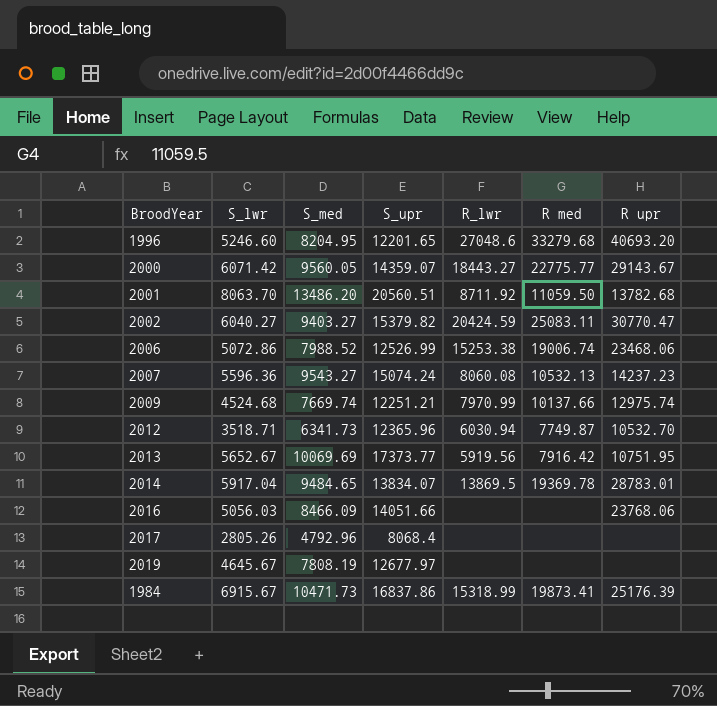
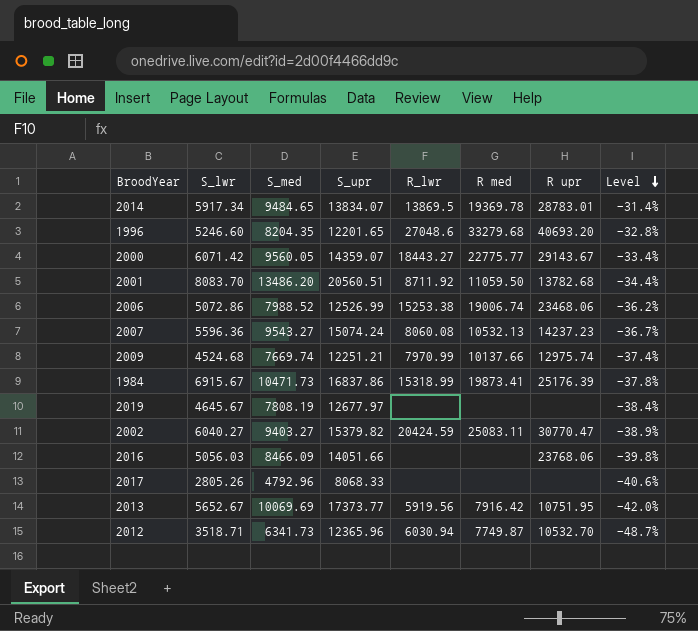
row order: none -> Level descending
column Level | formula: none -> ([S_med] - [S_upr]) / [S_upr]
2014 | S_lwr: 5917.04 -> 5917.34
1996 | S_med: 8204.95 -> 8204.35
2001 | S_lwr: 8063.70 -> 8083.70
2017 | S_upr: 8068.4 -> 8068.33

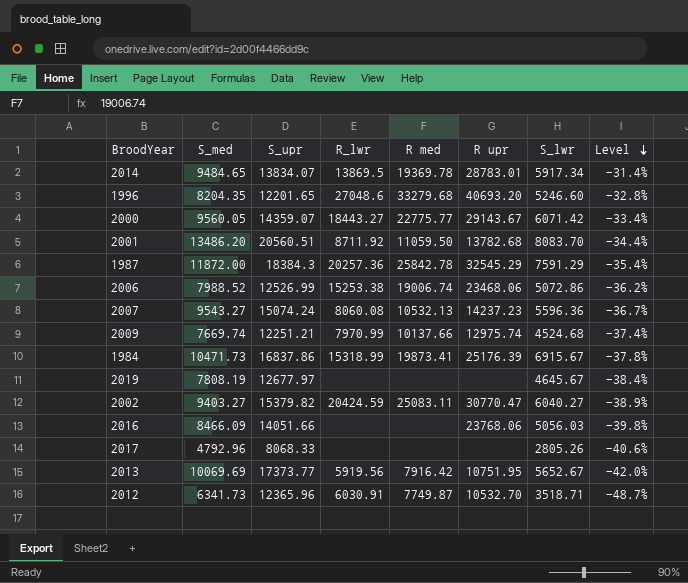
column S_lwr | position: 2 -> 7
row 1987: none -> 11872.00 | 18384.3 | 20257.36 | 25842.78 | 32545.29 | 7591.29 | -35.4%
2012 | R_lwr: 6030.94 -> 6030.91

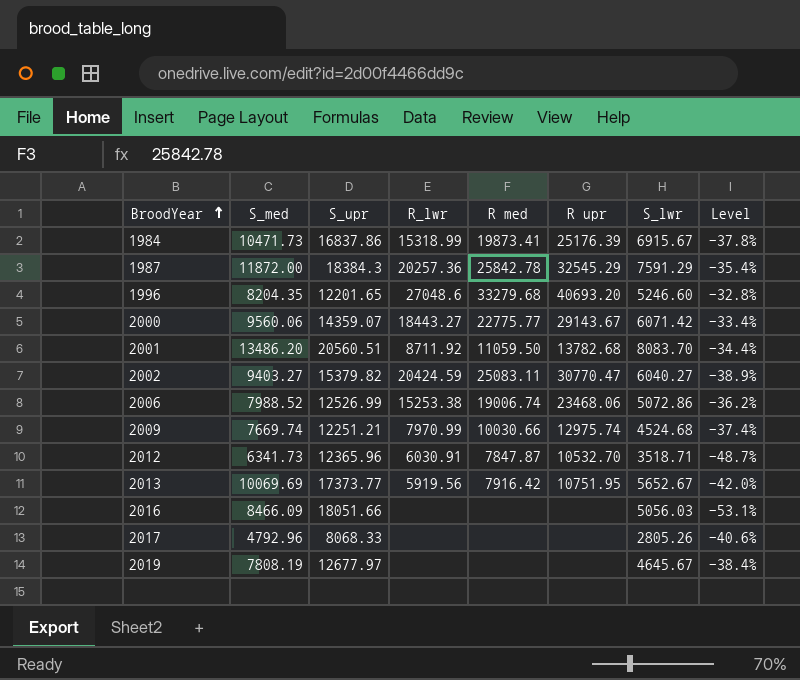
row order: Level descending -> BroodYear ascending
row 2014: 9484.65 | 13834.07 | 13869.5 | 19369.78 | 28783.01 | 5917.34 | -31.4% -> none
row 2007: 9543.27 | 15074.24 | 8060.08 | 10532.13 | 14237.23 | 5596.36 | -36.7% -> none
2000 | S_med: 9560.05 -> 9560.06
2009 | R med: 10137.66 -> 10030.66
2012 | R med: 7749.87 -> 7847.87
2016 | S_upr: 14051.66 -> 18051.66
2016 | R upr: 23768.06 -> none
2016 | Level: -39.8% -> -53.1%

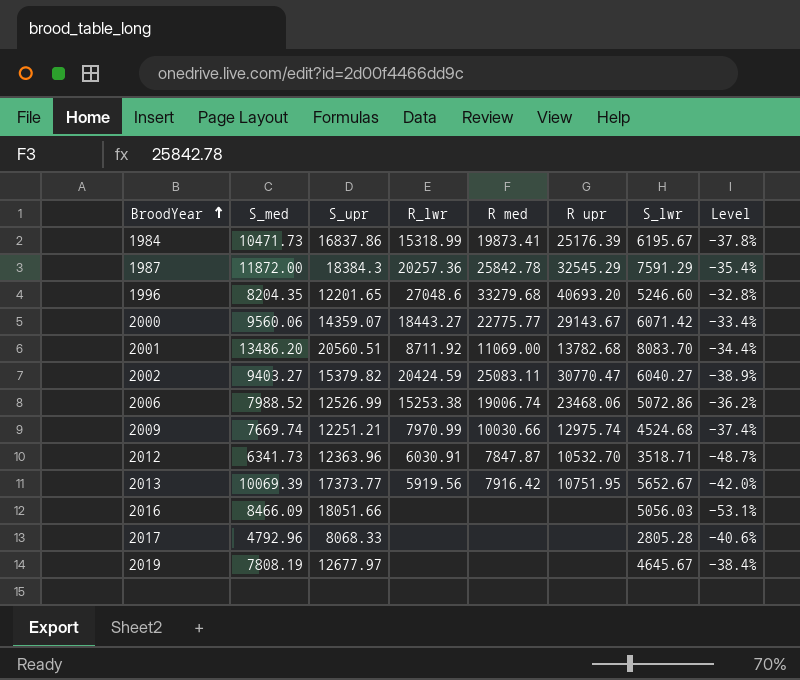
1984 | S_lwr: 6915.67 -> 6195.67
2001 | R med: 11059.50 -> 11069.00
2012 | S_upr: 12365.96 -> 12363.96
2013 | S_med: 10069.69 -> 10069.39
2017 | S_lwr: 2805.26 -> 2805.28

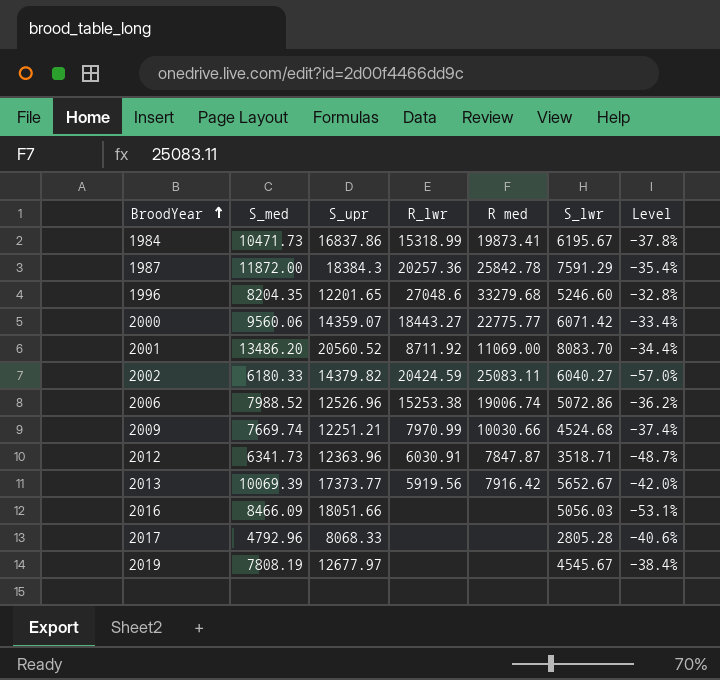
column R upr | position: 6 -> none
2001 | S_upr: 20560.51 -> 20560.52
2002 | S_med: 9403.27 -> 6180.33
2002 | S_upr: 15379.82 -> 14379.82
2002 | Level: -38.9% -> -57.0%
2006 | S_upr: 12526.99 -> 12526.96
2019 | S_lwr: 4645.67 -> 4545.67

